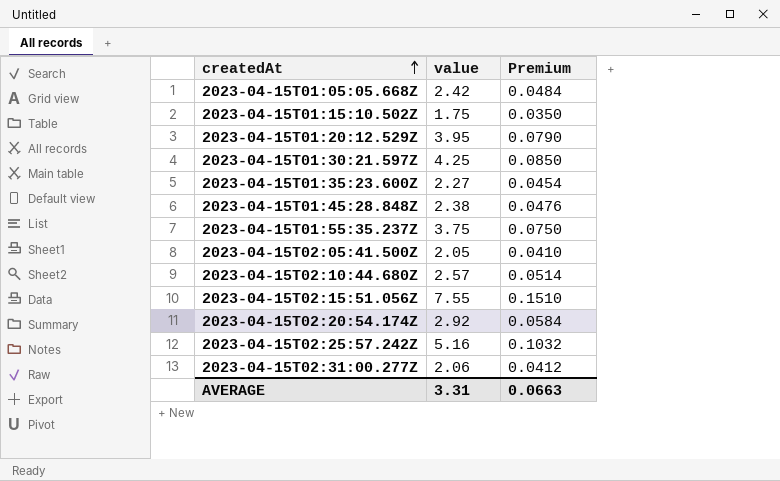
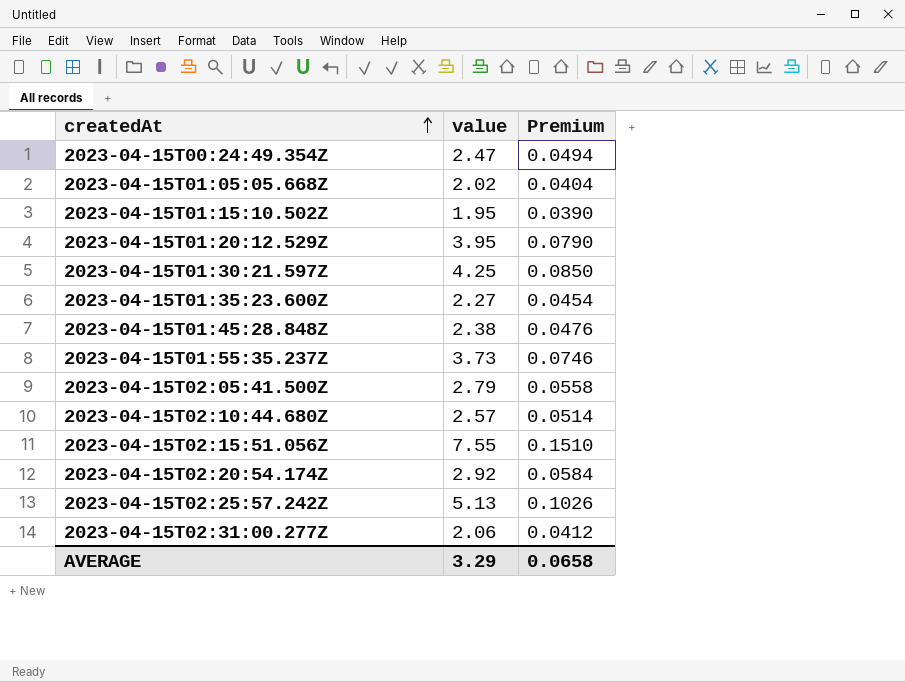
row 2023-04-15T00:24:49.354Z: none -> 2.47 | 0.0494
2023-04-15T01:05:05.668Z | value: 2.42 -> 2.02
2023-04-15T01:05:05.668Z | Premium: 0.0484 -> 0.0404
2023-04-15T01:15:10.502Z | value: 1.75 -> 1.95
2023-04-15T01:15:10.502Z | Premium: 0.0350 -> 0.0390
2023-04-15T01:55:35.237Z | value: 3.75 -> 3.73
2023-04-15T01:55:35.237Z | Premium: 0.0750 -> 0.0746
2023-04-15T02:05:41.500Z | value: 2.05 -> 2.79
2023-04-15T02:05:41.500Z | Premium: 0.0410 -> 0.0558
2023-04-15T02:25:57.242Z | value: 5.16 -> 5.13
2023-04-15T02:25:57.242Z | Premium: 0.1032 -> 0.1026
AVERAGE | value: 3.31 -> 3.29
AVERAGE | Premium: 0.0663 -> 0.0658

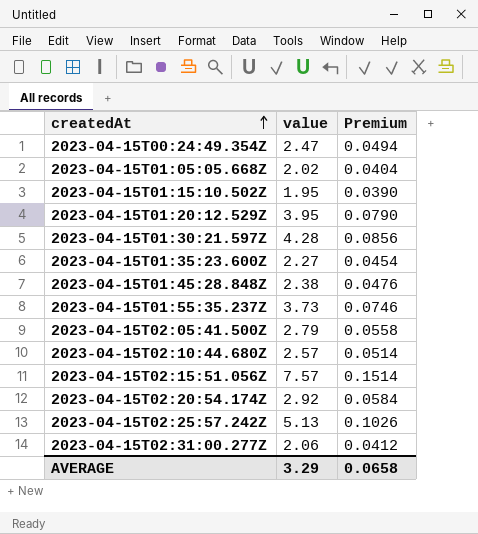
2023-04-15T01:30:21.597Z | value: 4.25 -> 4.28
2023-04-15T01:30:21.597Z | Premium: 0.0850 -> 0.0856
2023-04-15T02:15:51.056Z | value: 7.55 -> 7.57
2023-04-15T02:15:51.056Z | Premium: 0.1510 -> 0.1514

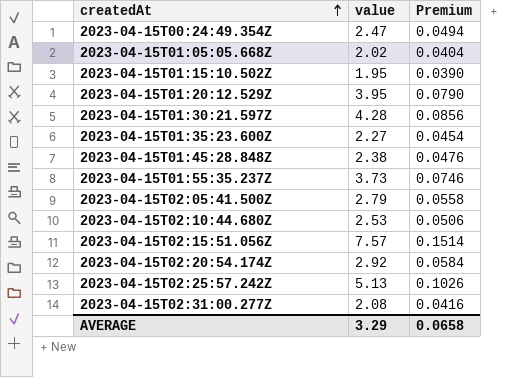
2023-04-15T02:10:44.680Z | value: 2.57 -> 2.53
2023-04-15T02:10:44.680Z | Premium: 0.0514 -> 0.0506
2023-04-15T02:31:00.277Z | value: 2.06 -> 2.08
2023-04-15T02:31:00.277Z | Premium: 0.0412 -> 0.0416

